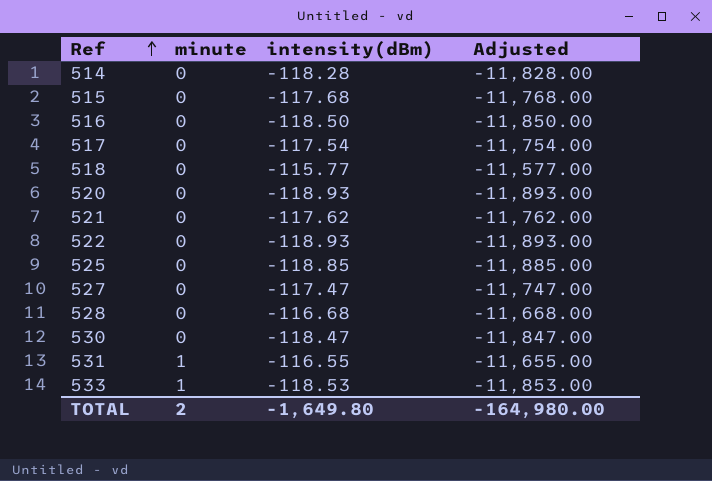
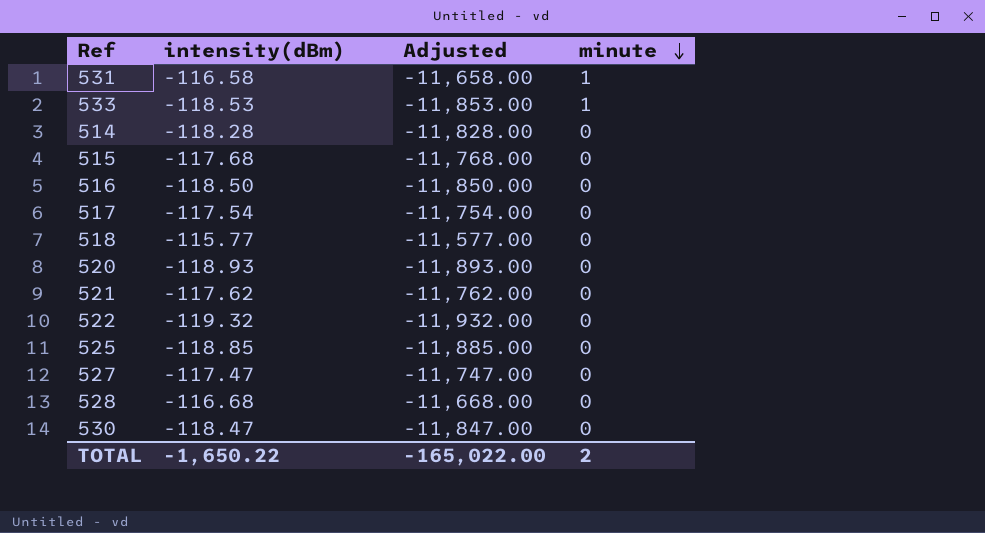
row order: Ref ascending -> minute descending
column minute | position: 2 -> 4
531 | intensity(dBm): -116.55 -> -116.58
531 | Adjusted: -11,655.00 -> -11,658.00
522 | intensity(dBm): -118.93 -> -119.32
522 | Adjusted: -11,893.00 -> -11,932.00
TOTAL | intensity(dBm): -1,649.80 -> -1,650.22
TOTAL | Adjusted: -164,980.00 -> -165,022.00

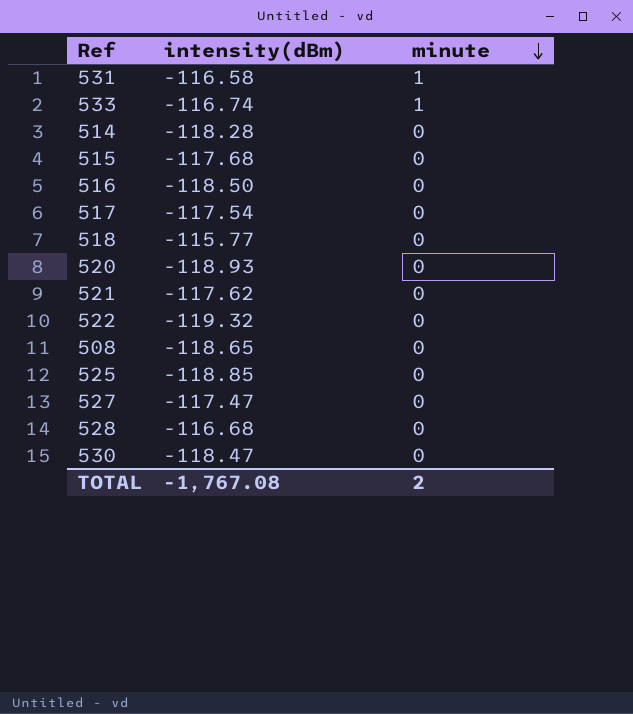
column Adjusted | formula: [intensity(dBm)] * 100 -> none
533 | intensity(dBm): -118.53 -> -116.74
row 508: none -> -118.65 | 0
TOTAL | intensity(dBm): -1,650.22 -> -1,767.08

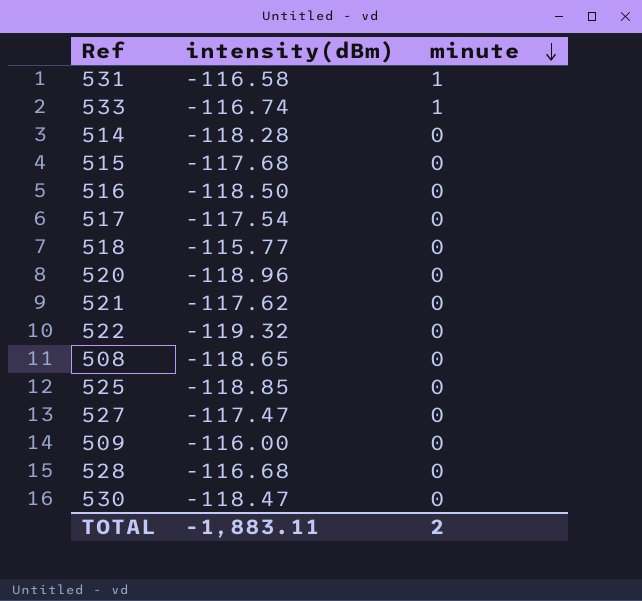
520 | intensity(dBm): -118.93 -> -118.96
row 509: none -> -116.00 | 0
TOTAL | intensity(dBm): -1,767.08 -> -1,883.11

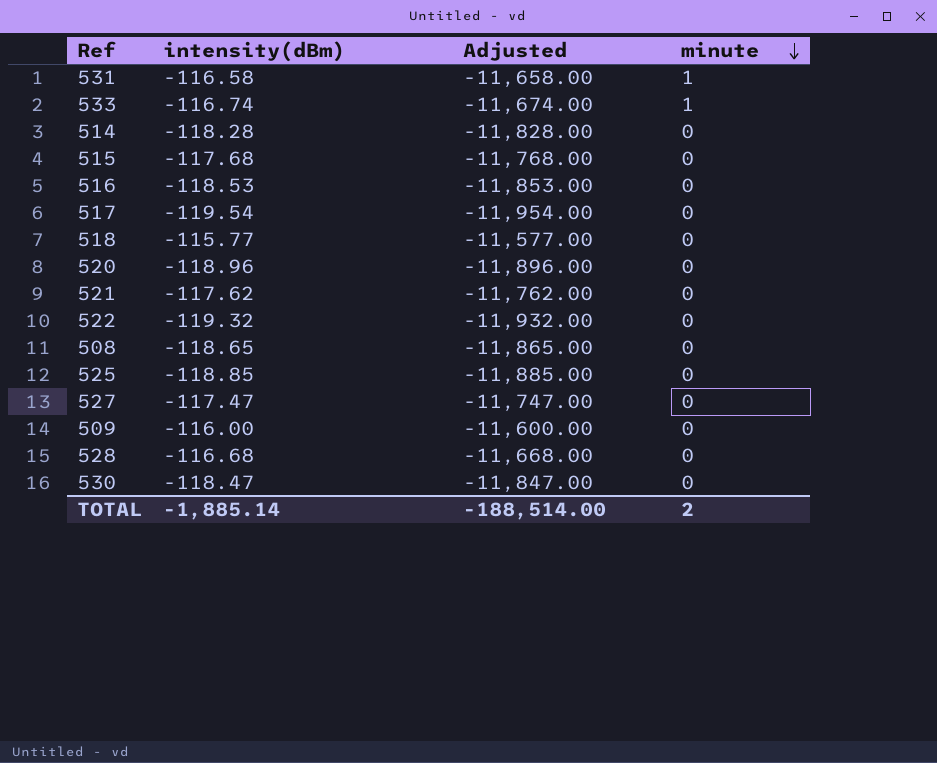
column Adjusted | formula: none -> [intensity(dBm)] * 100
516 | intensity(dBm): -118.50 -> -118.53
517 | intensity(dBm): -117.54 -> -119.54
TOTAL | intensity(dBm): -1,883.11 -> -1,885.14

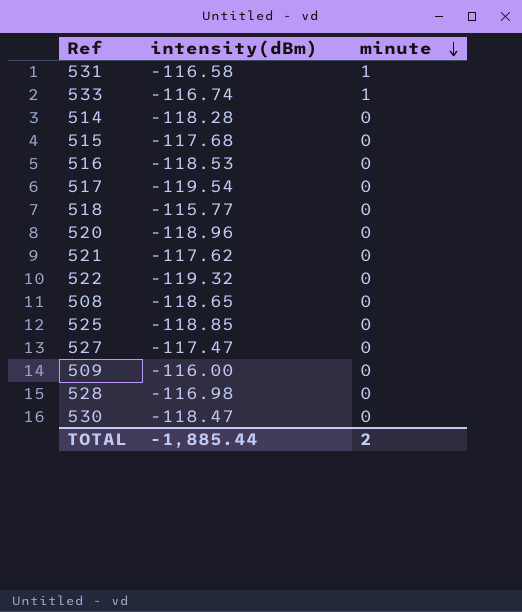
column Adjusted | formula: [intensity(dBm)] * 100 -> none
528 | intensity(dBm): -116.68 -> -116.98
TOTAL | intensity(dBm): -1,885.14 -> -1,885.44

